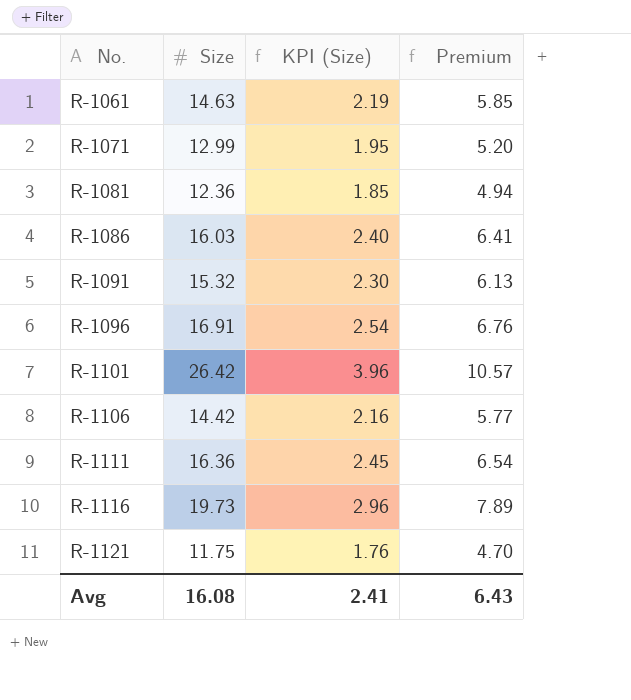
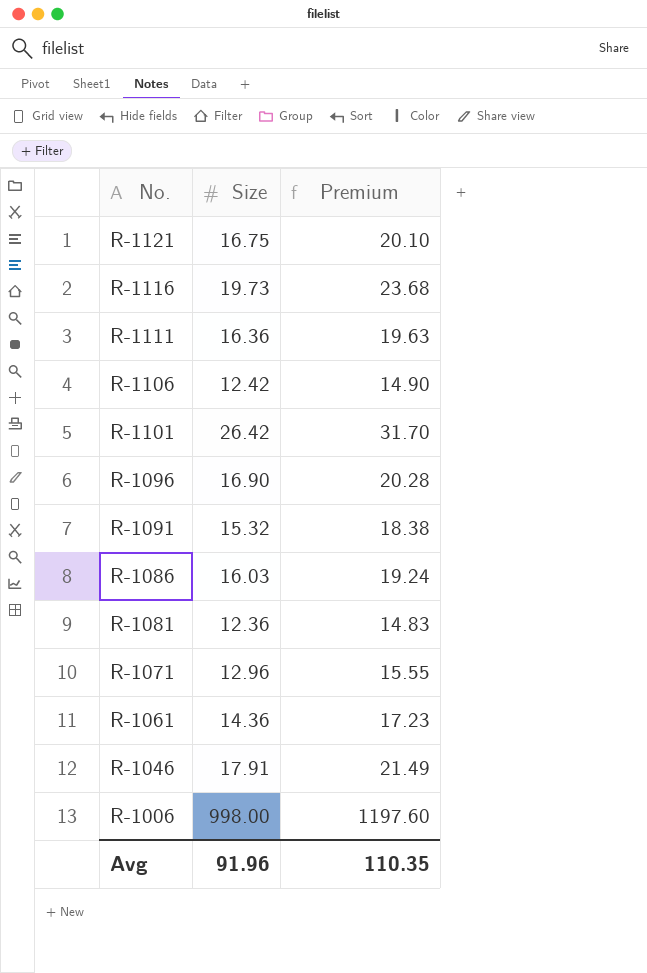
row order: No. ascending -> No. descending
column KPI (Size) | formula: [Size] * 0.15 -> none
column Premium | formula: [Size] * 0.4 -> [Size] * 1.2
R-1121 | Size: 11.75 -> 16.75
R-1106 | Size: 14.42 -> 12.42
R-1096 | Size: 16.91 -> 16.90
R-1071 | Size: 12.99 -> 12.96
R-1061 | Size: 14.63 -> 14.36
row R-1046: none -> 17.91 | 21.49
row R-1006: none -> 998.00 | 1197.60
Avg | Size: 16.08 -> 91.96
Avg | Premium: 6.43 -> 110.35

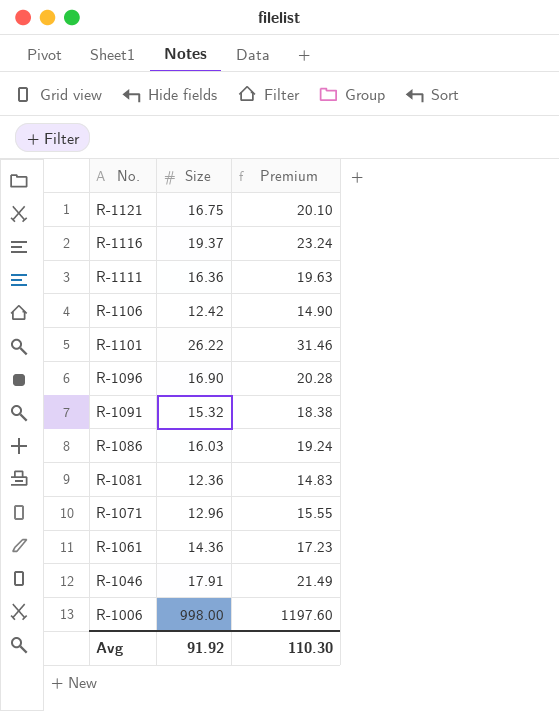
R-1116 | Size: 19.73 -> 19.37
R-1116 | Premium: 23.68 -> 23.24
R-1101 | Size: 26.42 -> 26.22
R-1101 | Premium: 31.70 -> 31.46
Avg | Size: 91.96 -> 91.92
Avg | Premium: 110.35 -> 110.30

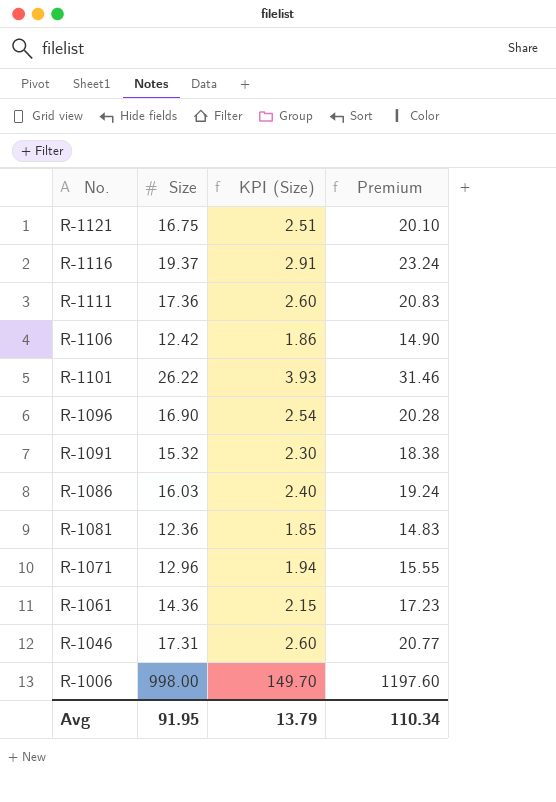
column KPI (Size) | formula: none -> [Size] * 0.15
R-1111 | Size: 16.36 -> 17.36
R-1111 | Premium: 19.63 -> 20.83
R-1046 | Size: 17.91 -> 17.31
R-1046 | Premium: 21.49 -> 20.77
Avg | Size: 91.92 -> 91.95
Avg | Premium: 110.30 -> 110.34

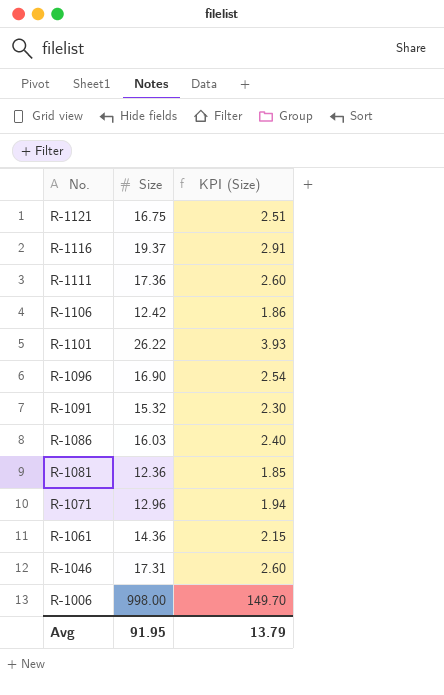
column Premium | formula: [Size] * 1.2 -> none

